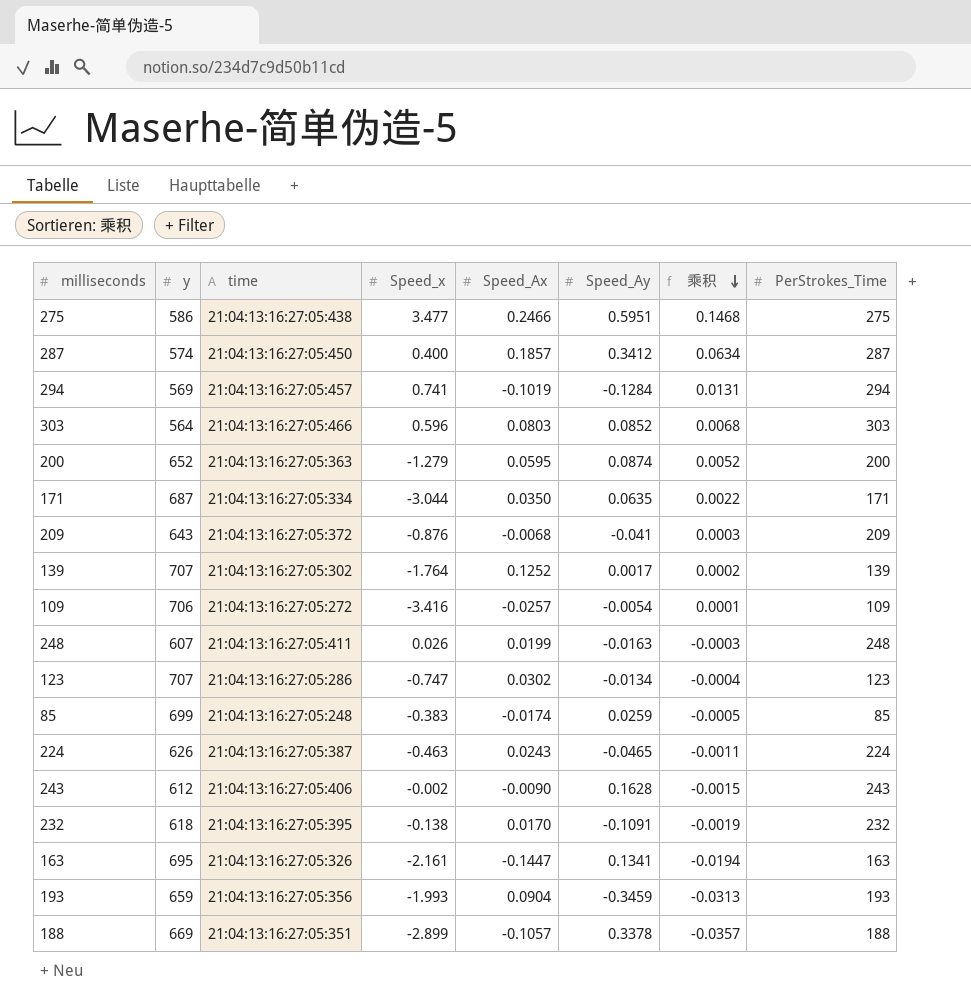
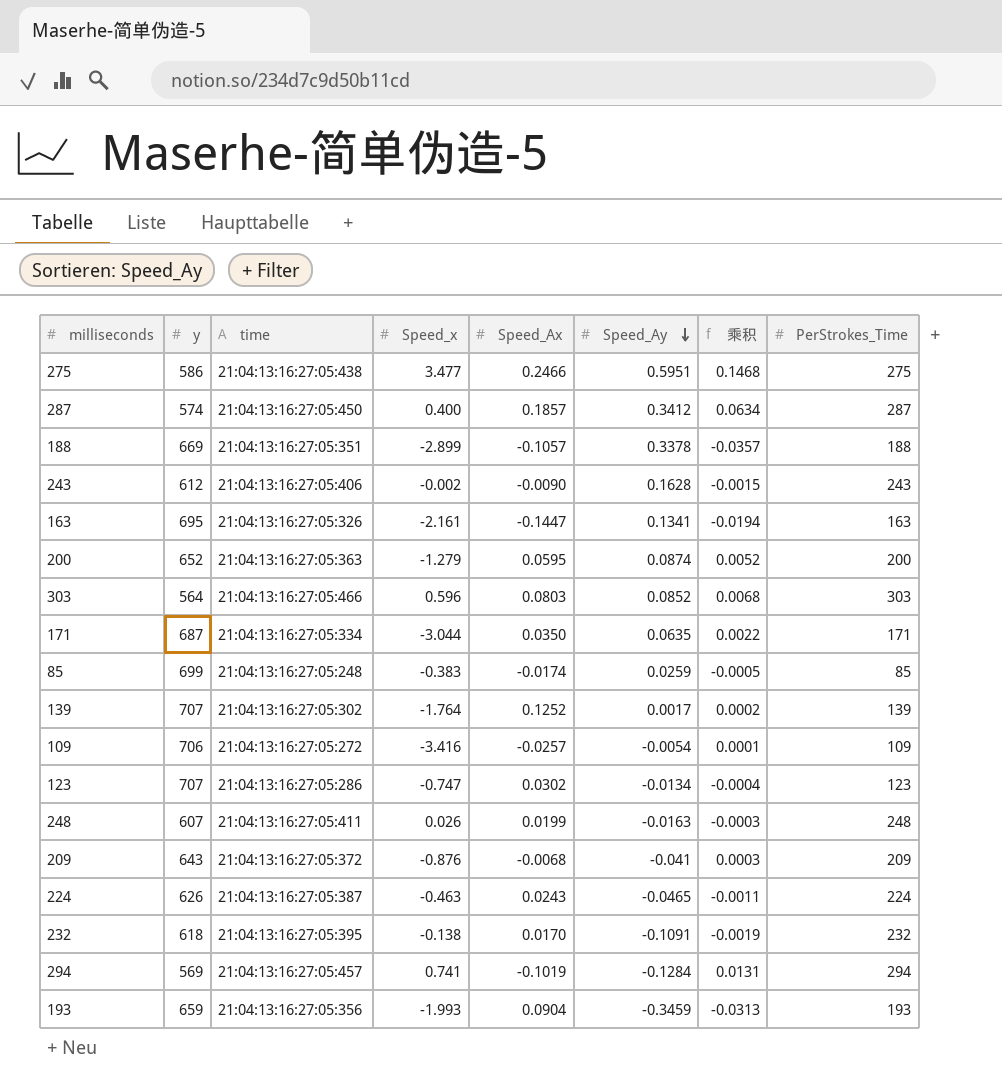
row order: 乘积 descending -> Speed_Ay descending

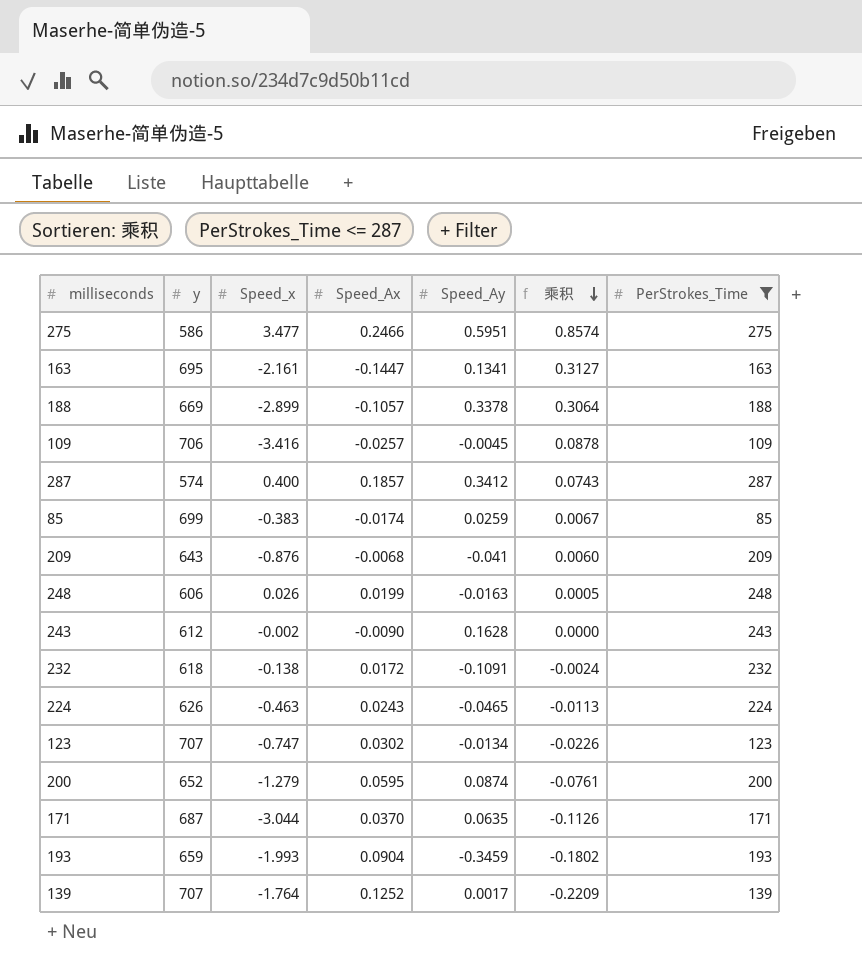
filter: none -> PerStrokes_Time <= 287
row order: Speed_Ay descending -> 乘积 descending
column time | position: 3 -> none
column 乘积 | formula: [Speed_Ax] * [Speed_Ay] -> [Speed_x] * [Speed_Ax]
109 | Speed_Ay: -0.0054 -> -0.0045
248 | y: 607 -> 606
232 | Speed_Ax: 0.0170 -> 0.0172
171 | Speed_Ax: 0.0350 -> 0.0370

